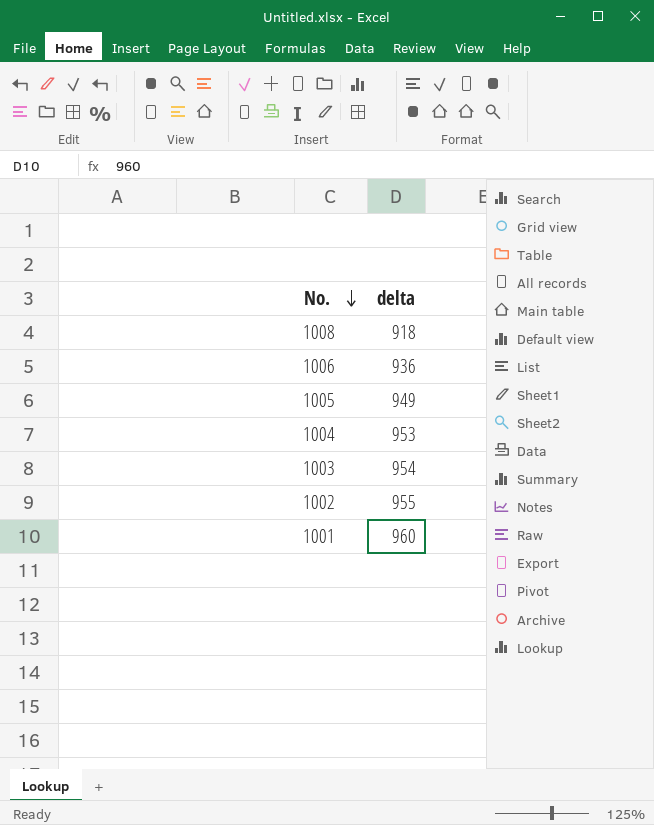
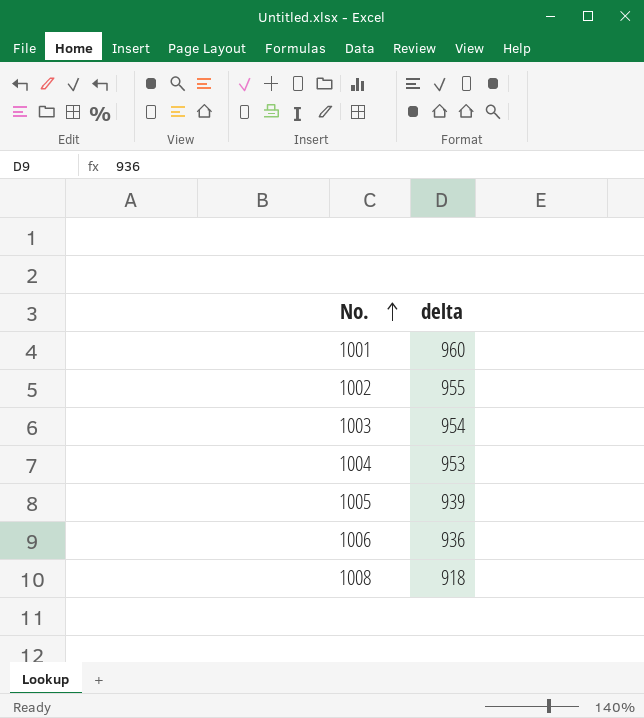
row order: No. descending -> No. ascending
1005 | delta: 949 -> 939

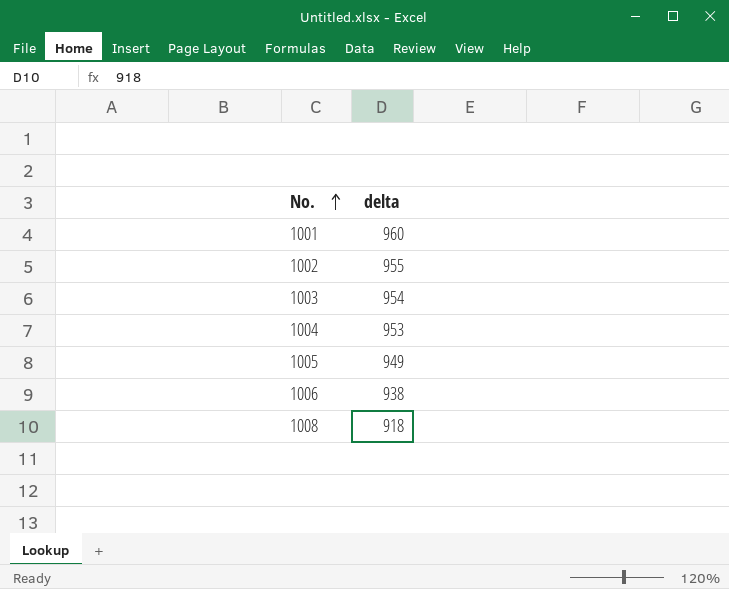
1005 | delta: 939 -> 949
1006 | delta: 936 -> 938

